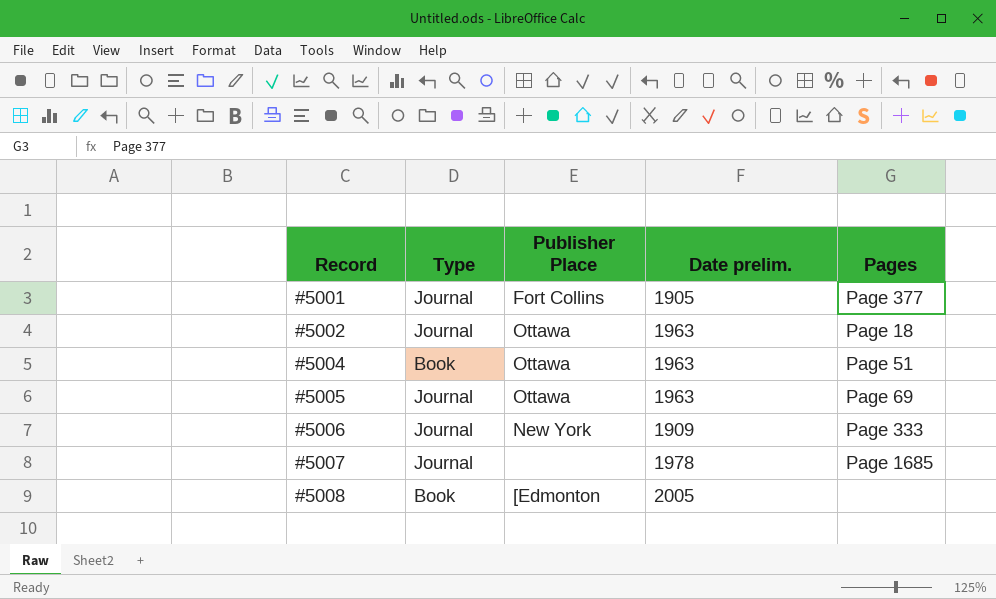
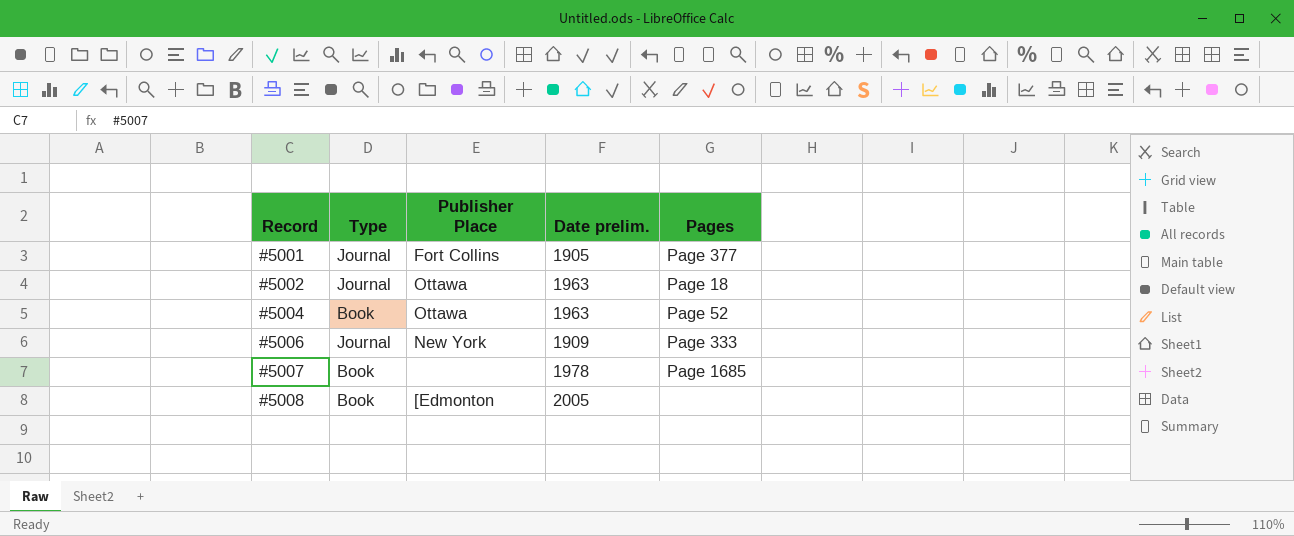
row #5005: Journal | Ottawa | 1963 | Page 69 -> none
#5004 | Pages: Page 51 -> Page 52
#5007 | Type: Journal -> Book

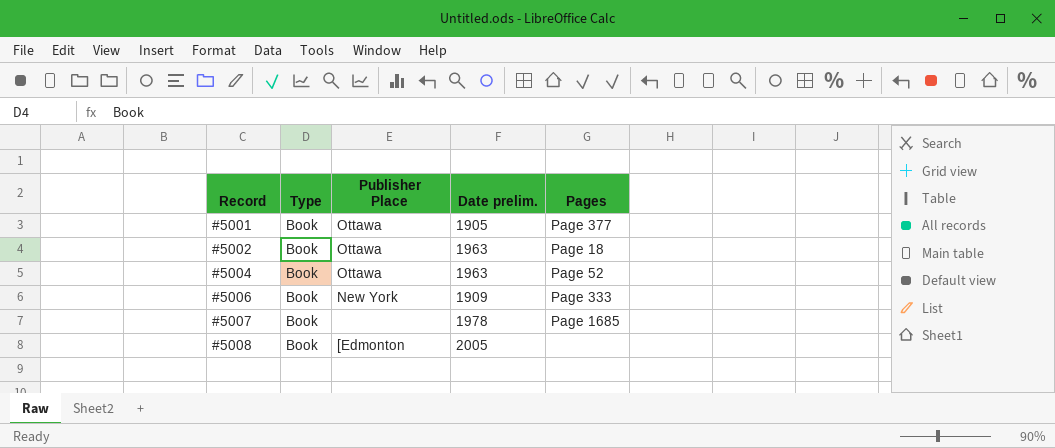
#5001 | Type: Journal -> Book
#5001 | Publisher Place: Fort Collins -> Ottawa
#5002 | Type: Journal -> Book
#5006 | Type: Journal -> Book

